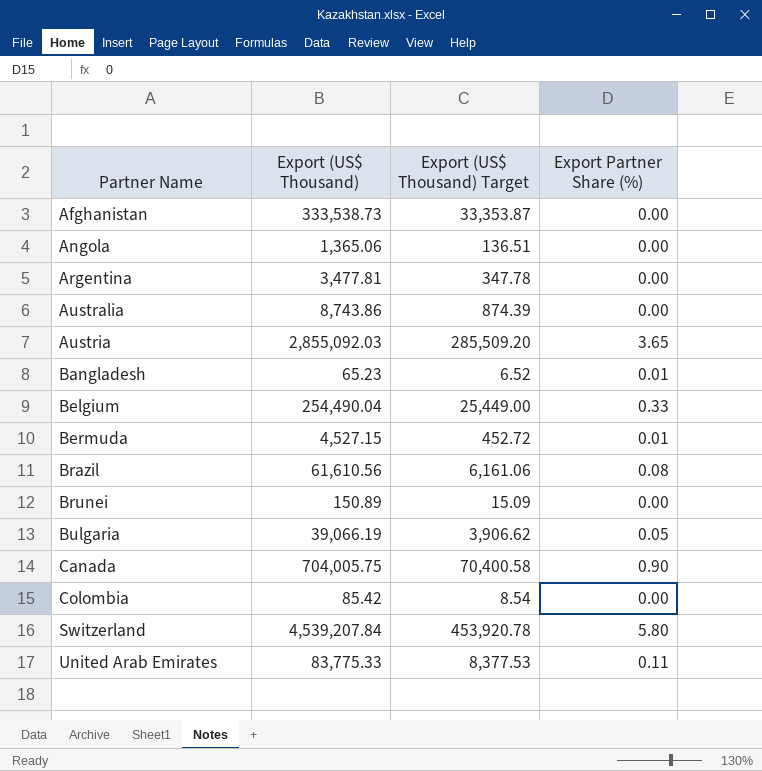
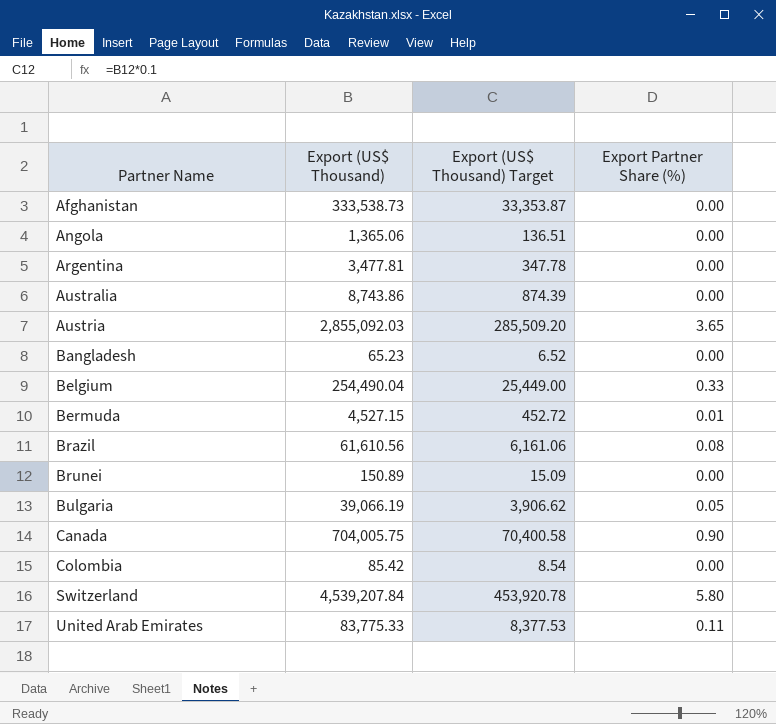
Bangladesh | Export Partner Share (%): 0.01 -> 0.00

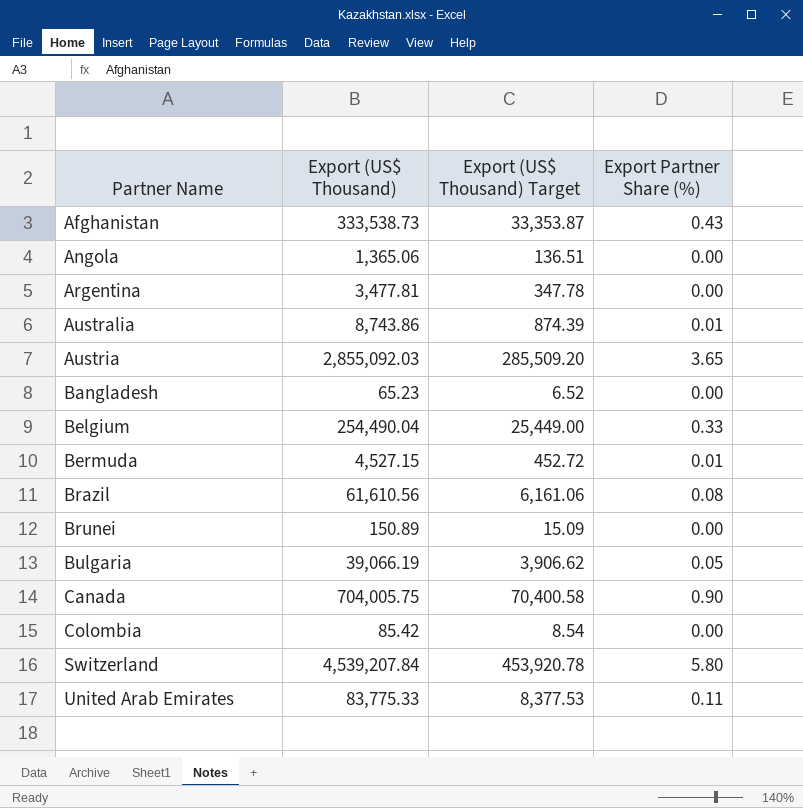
Afghanistan | Export Partner Share (%): 0.00 -> 0.43
Australia | Export Partner Share (%): 0.00 -> 0.01

